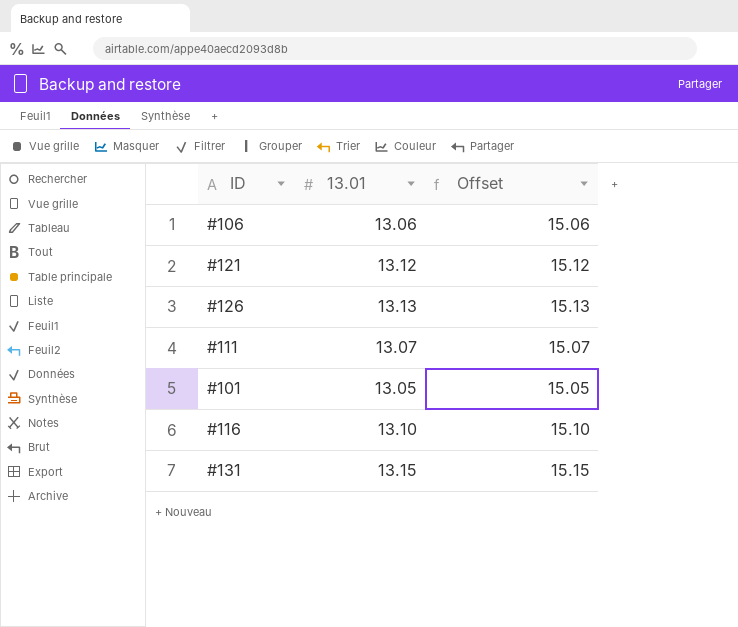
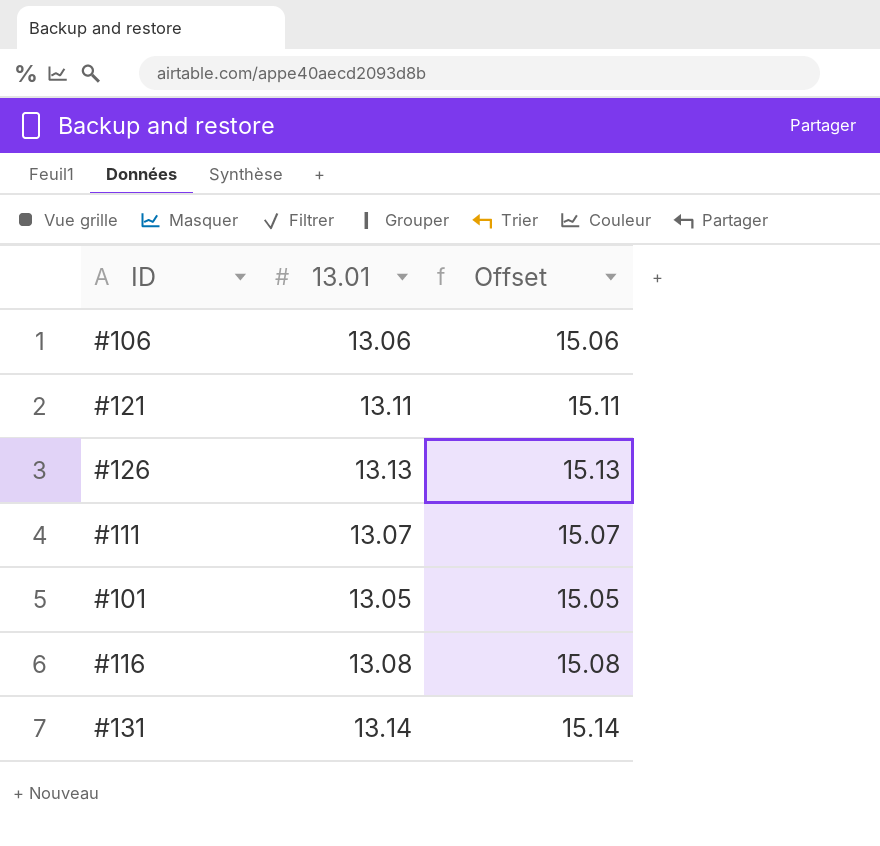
#121 | 13.01: 13.12 -> 13.11
#121 | Offset: 15.12 -> 15.11
#116 | 13.01: 13.10 -> 13.08
#116 | Offset: 15.10 -> 15.08
#131 | 13.01: 13.15 -> 13.14
#131 | Offset: 15.15 -> 15.14

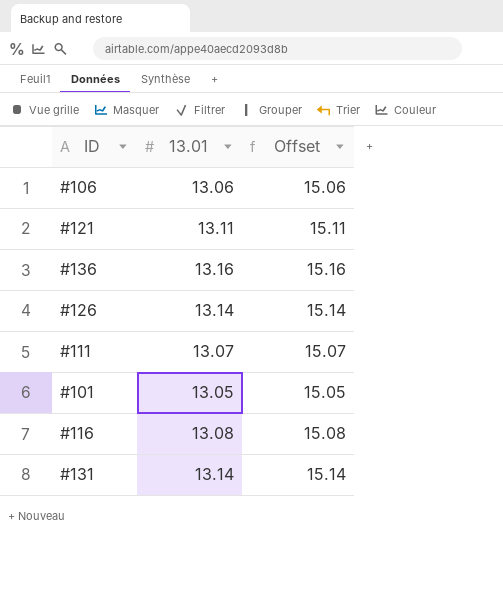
row #136: none -> 13.16 | 15.16
#126 | 13.01: 13.13 -> 13.14
#126 | Offset: 15.13 -> 15.14

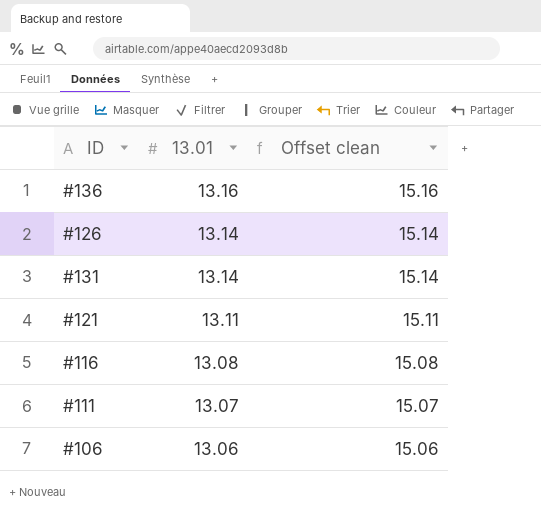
row order: none -> 13.01 descending
column name: Offset -> Offset clean
row #101: 13.05 | 15.05 -> none

